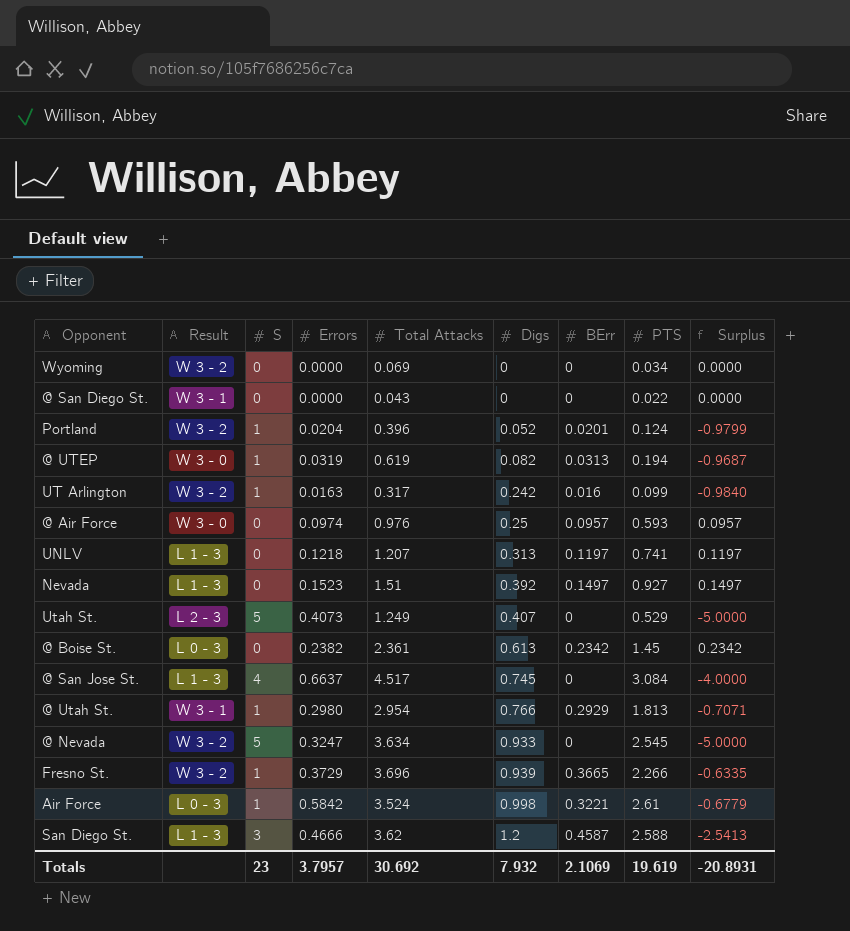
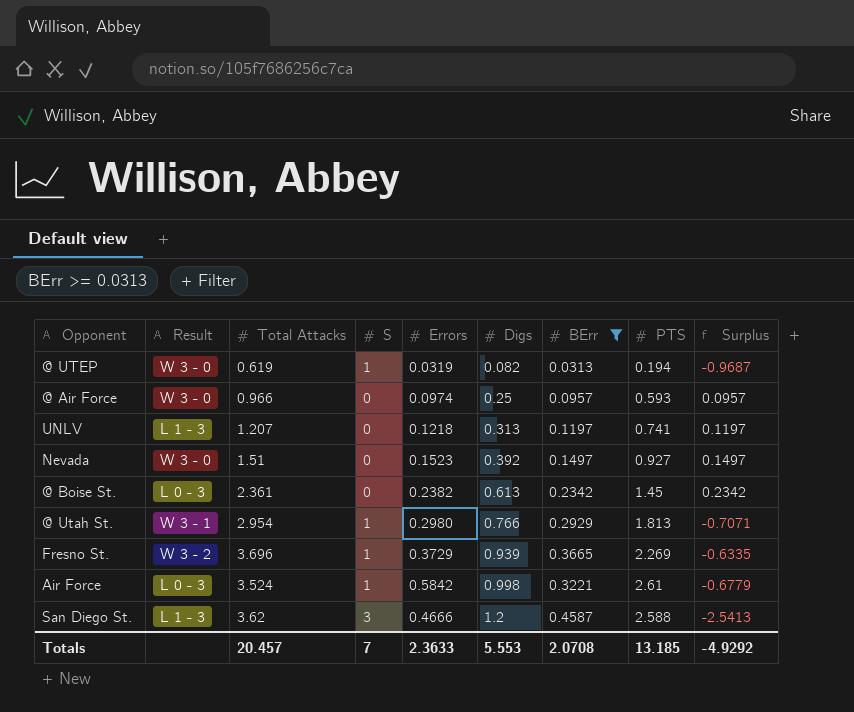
filter: none -> BErr >= 0.0313
column Total Attacks | position: 5 -> 3
@ Air Force | Total Attacks: 0.976 -> 0.966
Nevada | Result: L 1 - 3 -> W 3 - 0
Fresno St. | PTS: 2.266 -> 2.269
Totals | Total Attacks: 30.692 -> 20.457
Totals | S: 23 -> 7
Totals | Errors: 3.7957 -> 2.3633
Totals | Digs: 7.932 -> 5.553
Totals | BErr: 2.1069 -> 2.0708
Totals | PTS: 19.619 -> 13.185
Totals | Surplus: -20.8931 -> -4.9292

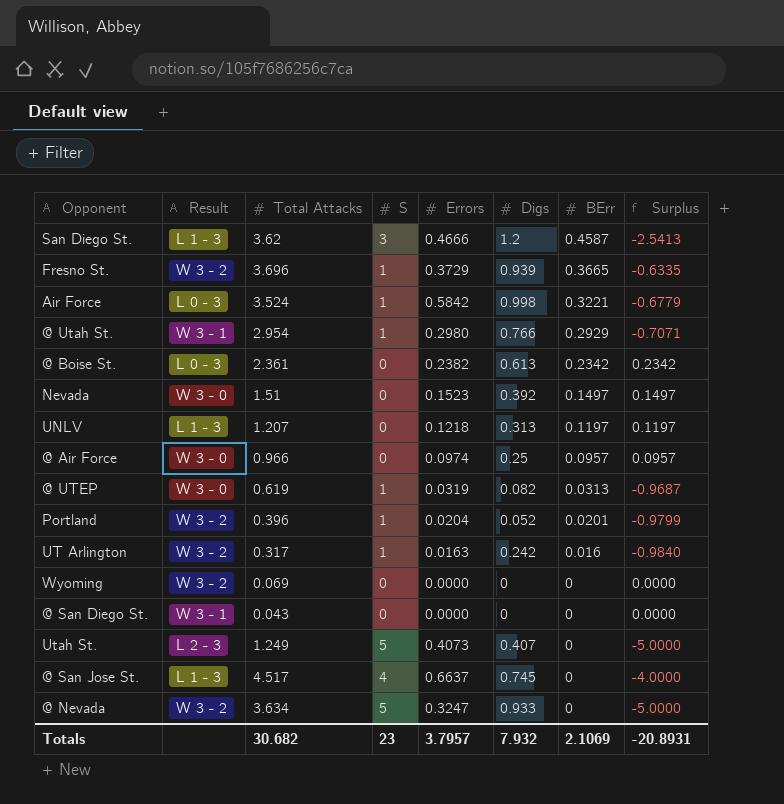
filter: BErr >= 0.0313 -> none
row order: Digs ascending -> BErr descending
column PTS | position: 8 -> none
Totals | Total Attacks: 20.457 -> 30.682
Totals | S: 7 -> 23
Totals | Errors: 2.3633 -> 3.7957
Totals | Digs: 5.553 -> 7.932
Totals | BErr: 2.0708 -> 2.1069
Totals | Surplus: -4.9292 -> -20.8931

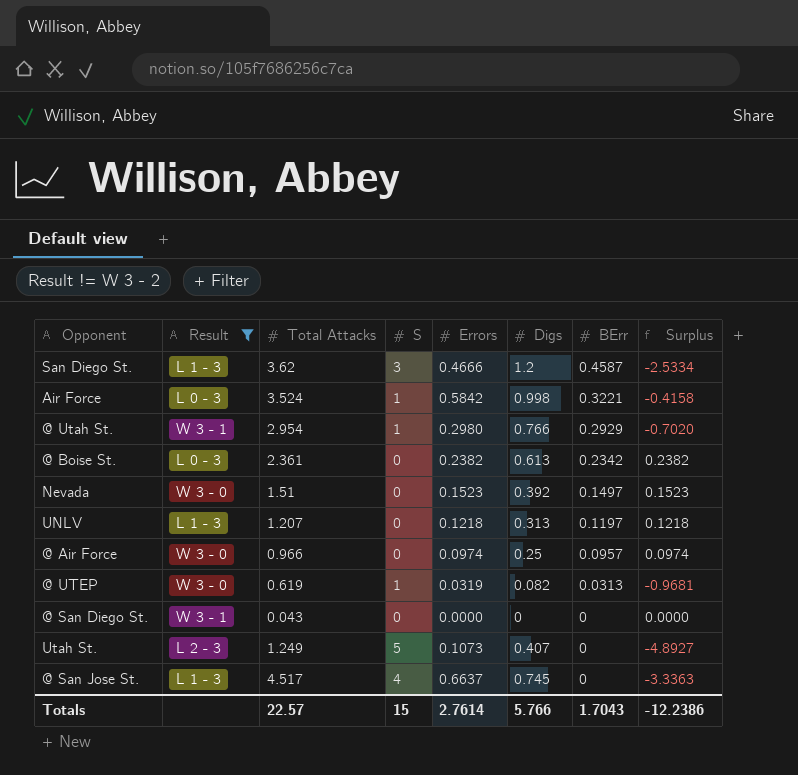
filter: none -> Result != W 3 - 2
column Surplus | formula: [BErr] - [S] -> [Errors] - [S]
Utah St. | Errors: 0.4073 -> 0.1073
Totals | Total Attacks: 30.682 -> 22.57
Totals | S: 23 -> 15
Totals | Errors: 3.7957 -> 2.7614
Totals | Digs: 7.932 -> 5.766
Totals | BErr: 2.1069 -> 1.7043
Totals | Surplus: -20.8931 -> -12.2386

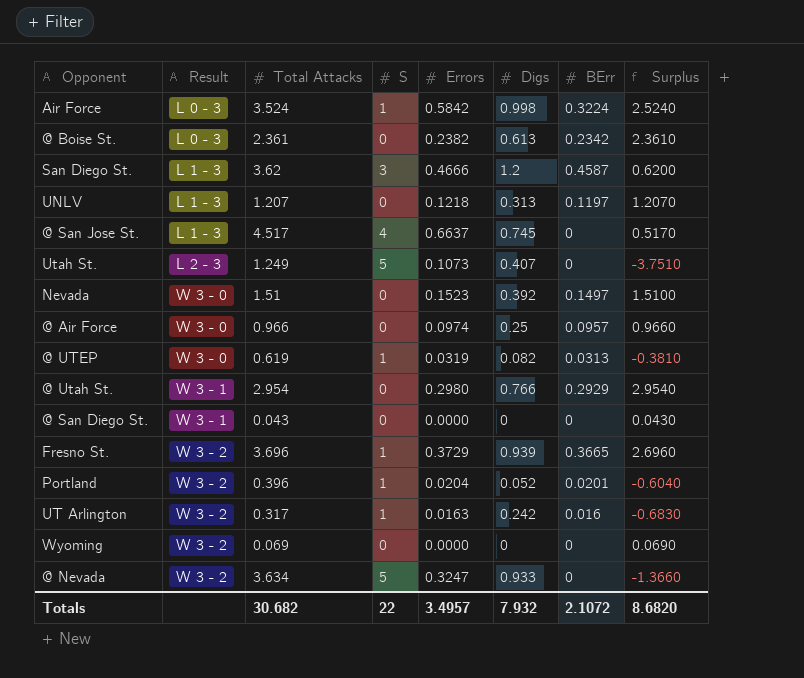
filter: Result != W 3 - 2 -> none
row order: BErr descending -> Result ascending
column Surplus | formula: [Errors] - [S] -> [Total Attacks] - [S]
Air Force | BErr: 0.3221 -> 0.3224
@ Utah St. | S: 1 -> 0
Totals | Total Attacks: 22.57 -> 30.682
Totals | S: 15 -> 22
Totals | Errors: 2.7614 -> 3.4957
Totals | Digs: 5.766 -> 7.932
Totals | BErr: 1.7043 -> 2.1072
Totals | Surplus: -12.2386 -> 8.6820

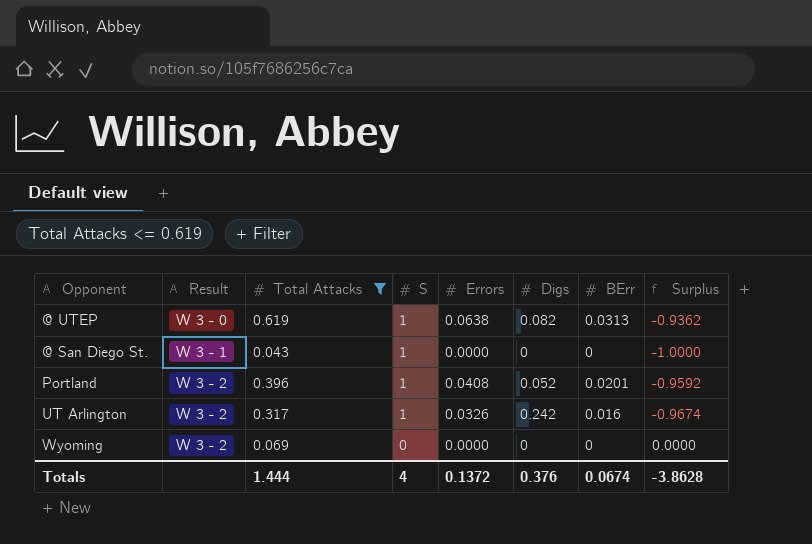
filter: none -> Total Attacks <= 0.619
column Surplus | formula: [Total Attacks] - [S] -> [Errors] - [S]
@ UTEP | Errors: 0.0319 -> 0.0638
@ San Diego St. | S: 0 -> 1
Portland | Errors: 0.0204 -> 0.0408
UT Arlington | Errors: 0.0163 -> 0.0326
Totals | Total Attacks: 30.682 -> 1.444
Totals | S: 22 -> 4
Totals | Errors: 3.4957 -> 0.1372
Totals | Digs: 7.932 -> 0.376
Totals | BErr: 2.1072 -> 0.0674
Totals | Surplus: 8.6820 -> -3.8628

